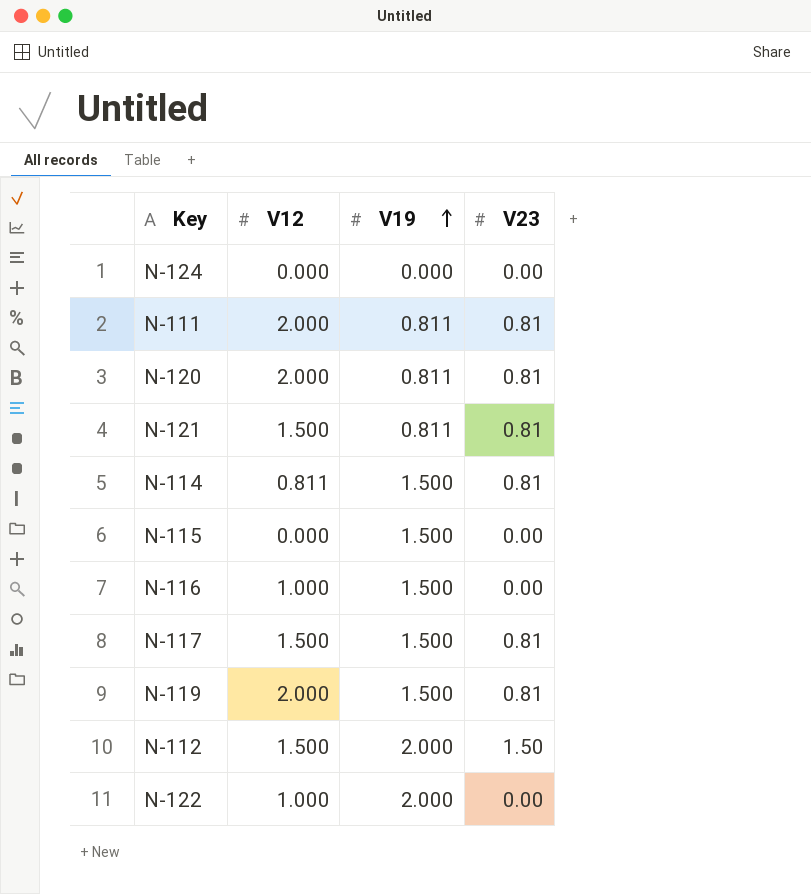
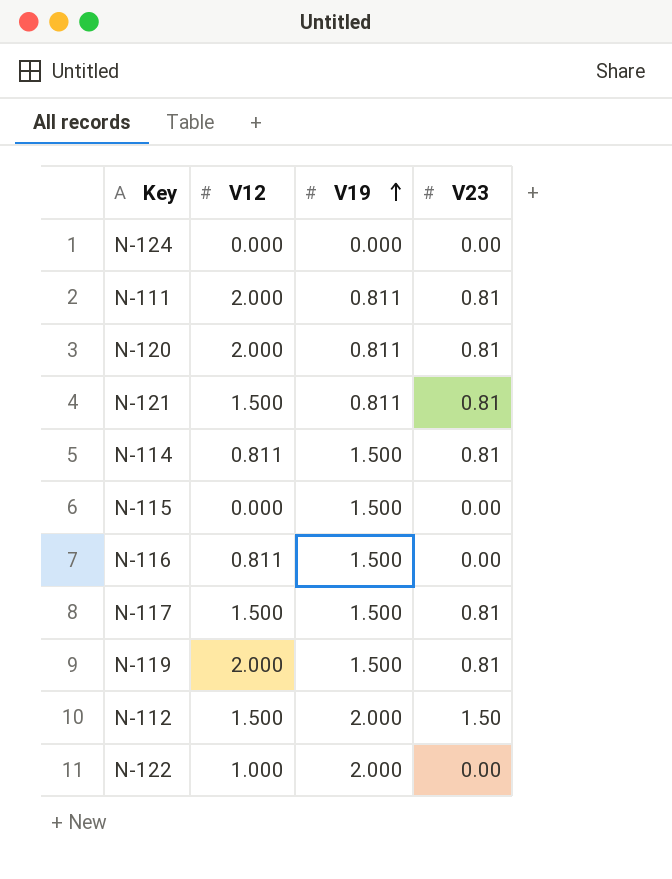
N-116 | V12: 1.000 -> 0.811

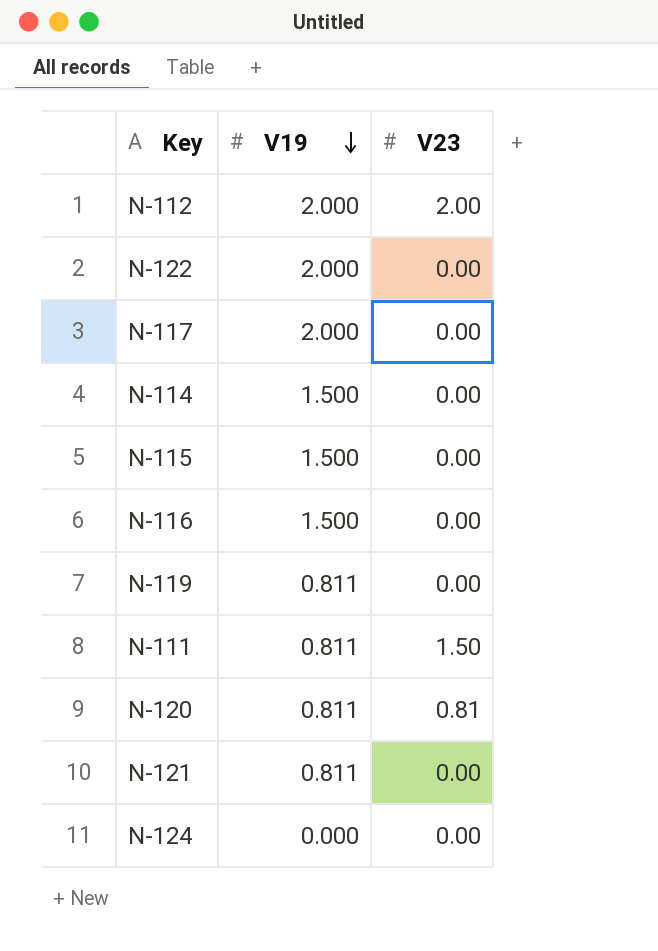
row order: V19 ascending -> V19 descending
column V12 | position: 2 -> none
N-112 | V23: 1.50 -> 2.00
N-117 | V19: 1.500 -> 2.000
N-117 | V23: 0.81 -> 0.00
N-114 | V23: 0.81 -> 0.00
N-119 | V19: 1.500 -> 0.811
N-119 | V23: 0.81 -> 0.00
N-111 | V23: 0.81 -> 1.50
N-121 | V23: 0.81 -> 0.00

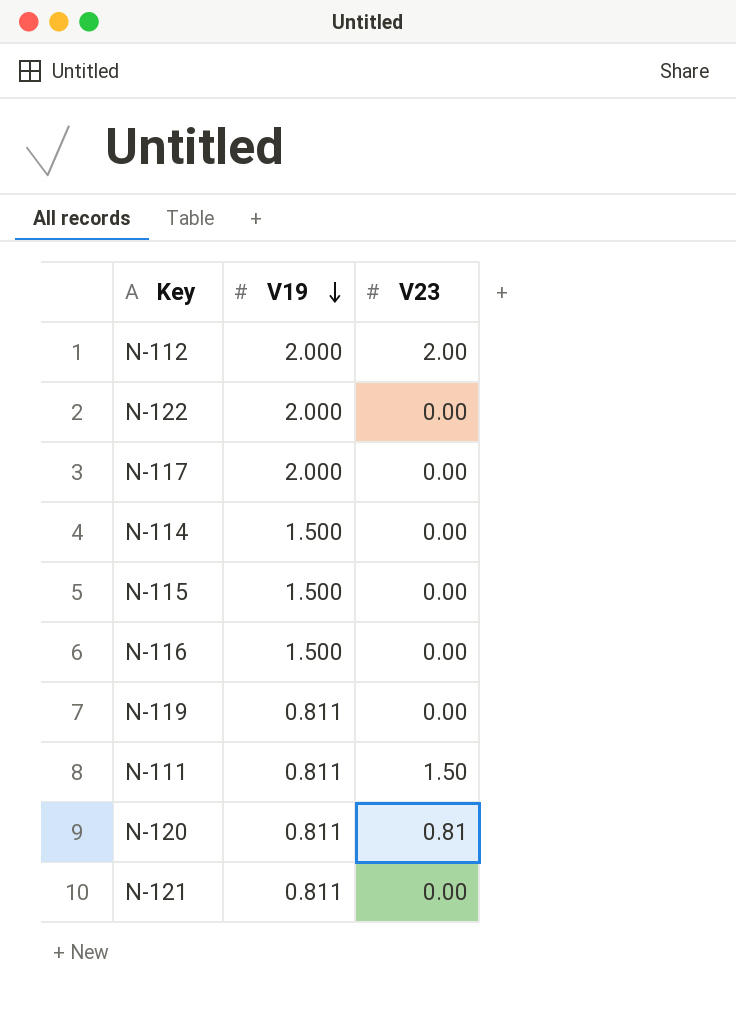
row N-124: 0.000 | 0.00 -> none

